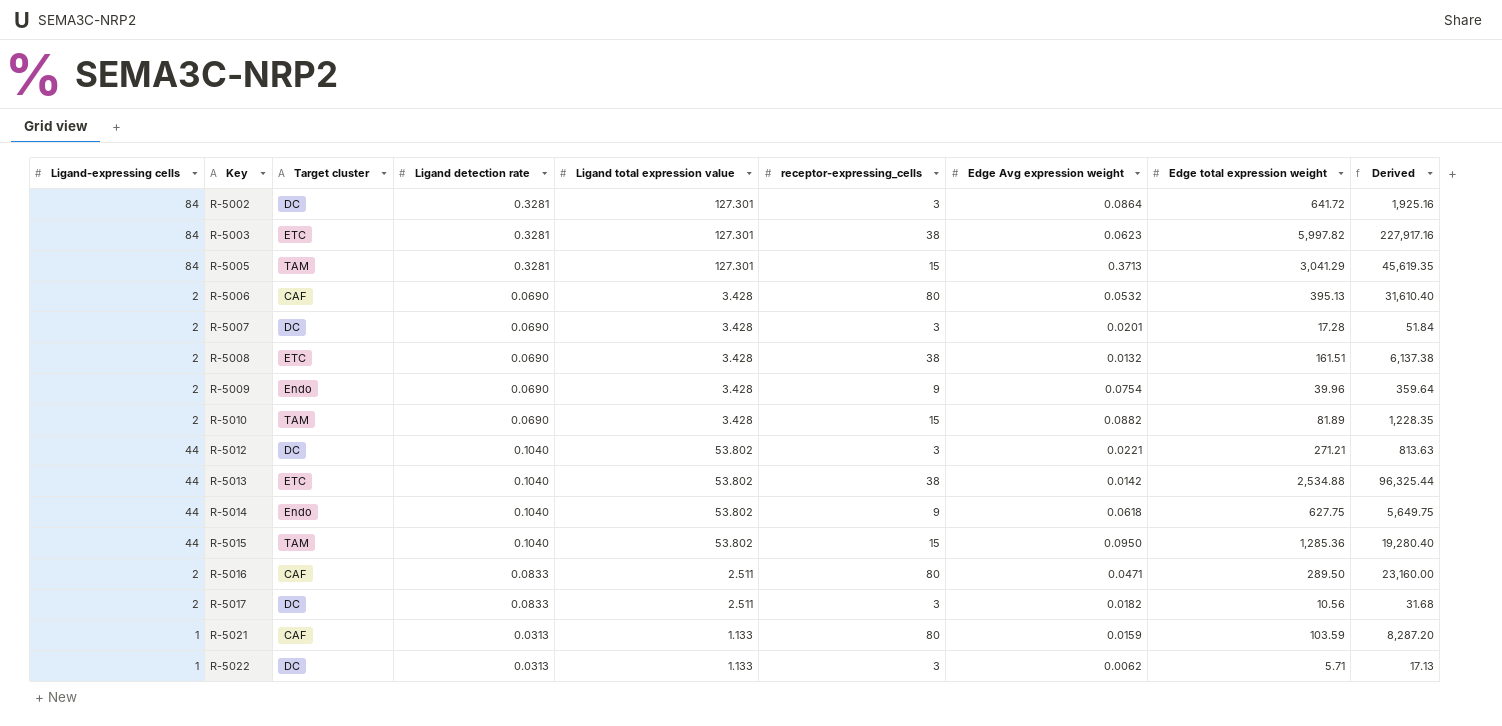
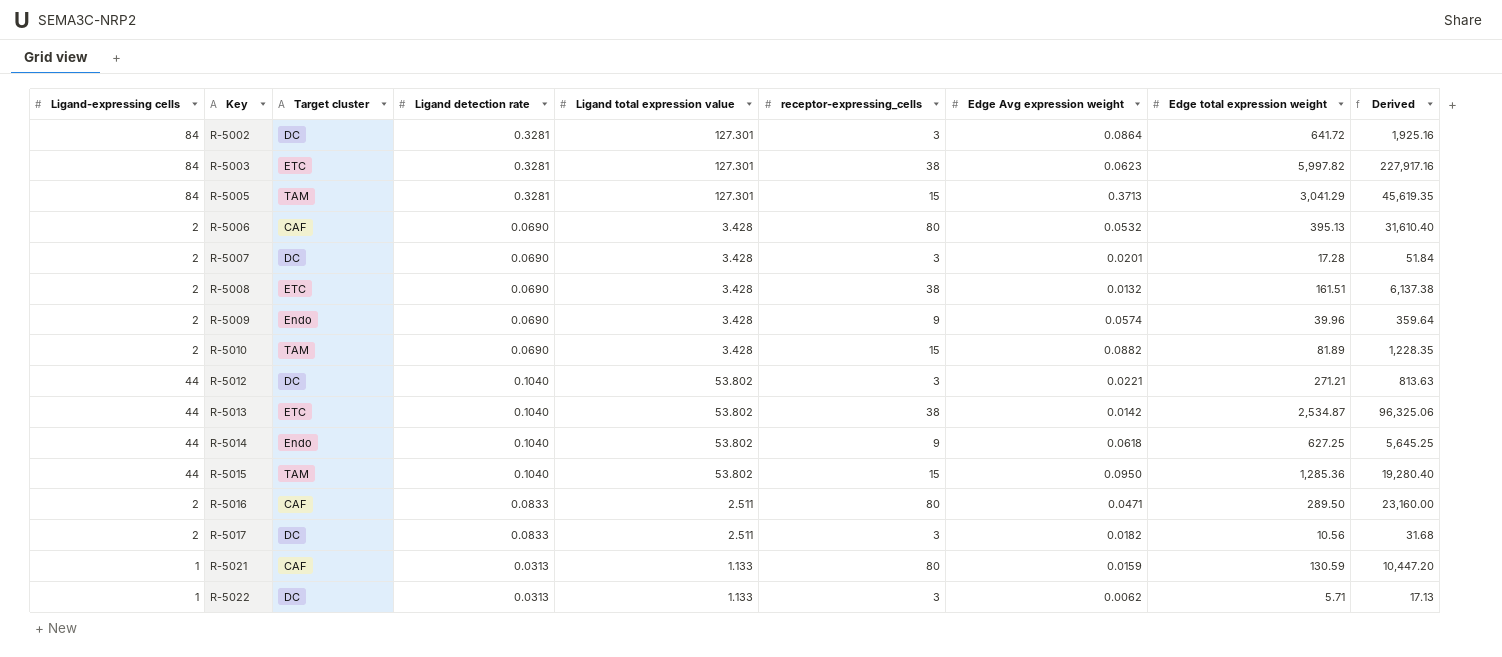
R-5009 | Edge Avg expression weight: 0.0754 -> 0.0574
R-5013 | Edge total expression weight: 2,534.88 -> 2,534.87
R-5013 | Derived: 96,325.44 -> 96,325.06
R-5014 | Edge total expression weight: 627.75 -> 627.25
R-5014 | Derived: 5,649.75 -> 5,645.25
R-5021 | Edge total expression weight: 103.59 -> 130.59
R-5021 | Derived: 8,287.20 -> 10,447.20

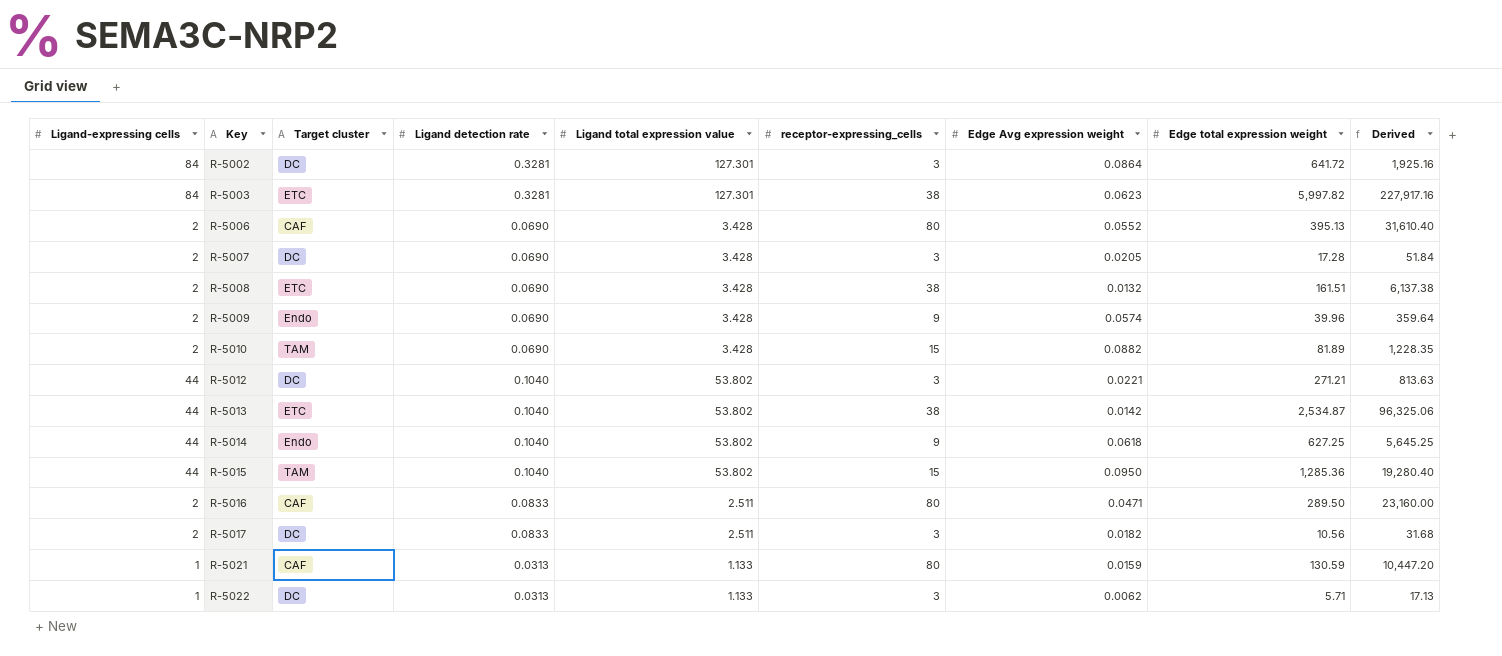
row R-5005: 84 | TAM | 0.3281 | 127.301 | 15 | 0.3713 | 3,041.29 | 45,619.35 -> none
R-5006 | Edge Avg expression weight: 0.0532 -> 0.0552
R-5007 | Edge Avg expression weight: 0.0201 -> 0.0205

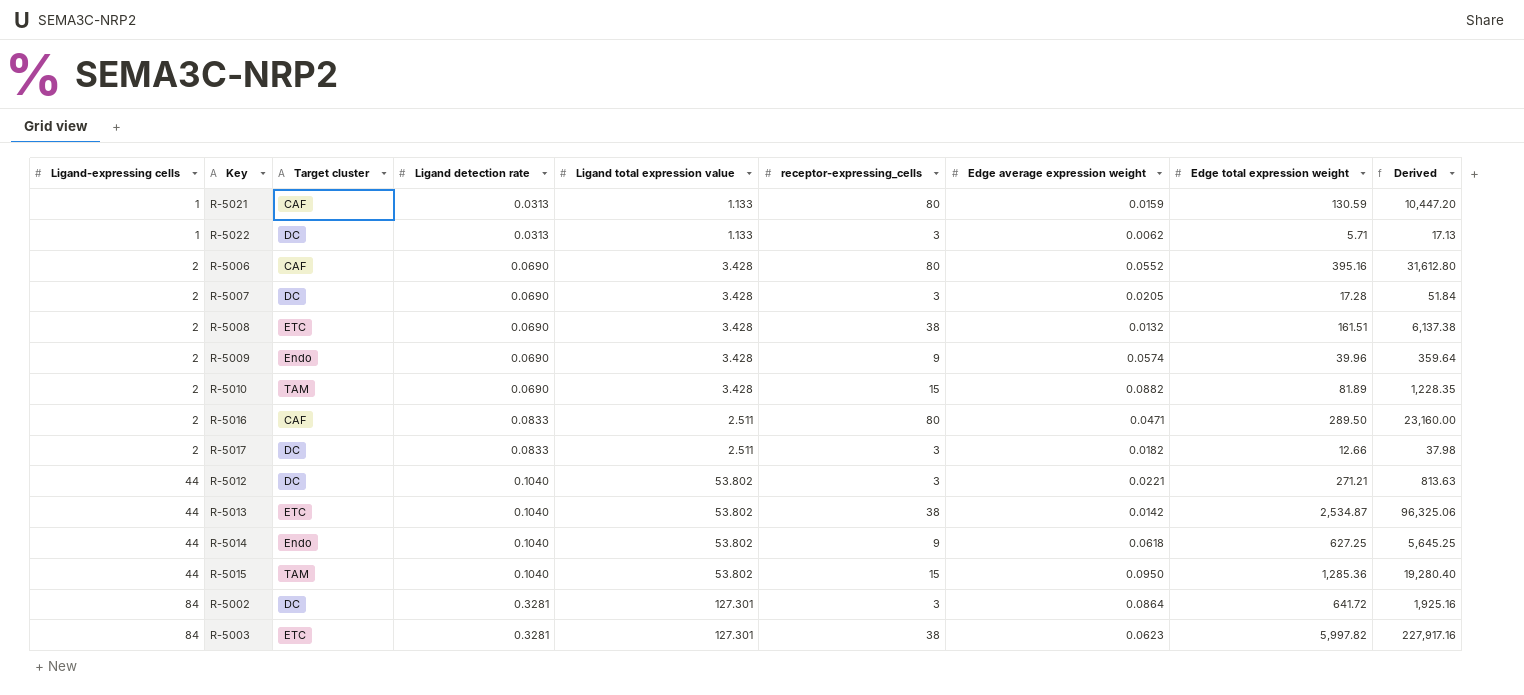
row order: Key ascending -> Ligand-expressing cells ascending
column name: Edge Avg expression weight -> Edge average expression weight
R-5006 | Edge total expression weight: 395.13 -> 395.16
R-5006 | Derived: 31,610.40 -> 31,612.80
R-5017 | Edge total expression weight: 10.56 -> 12.66
R-5017 | Derived: 31.68 -> 37.98

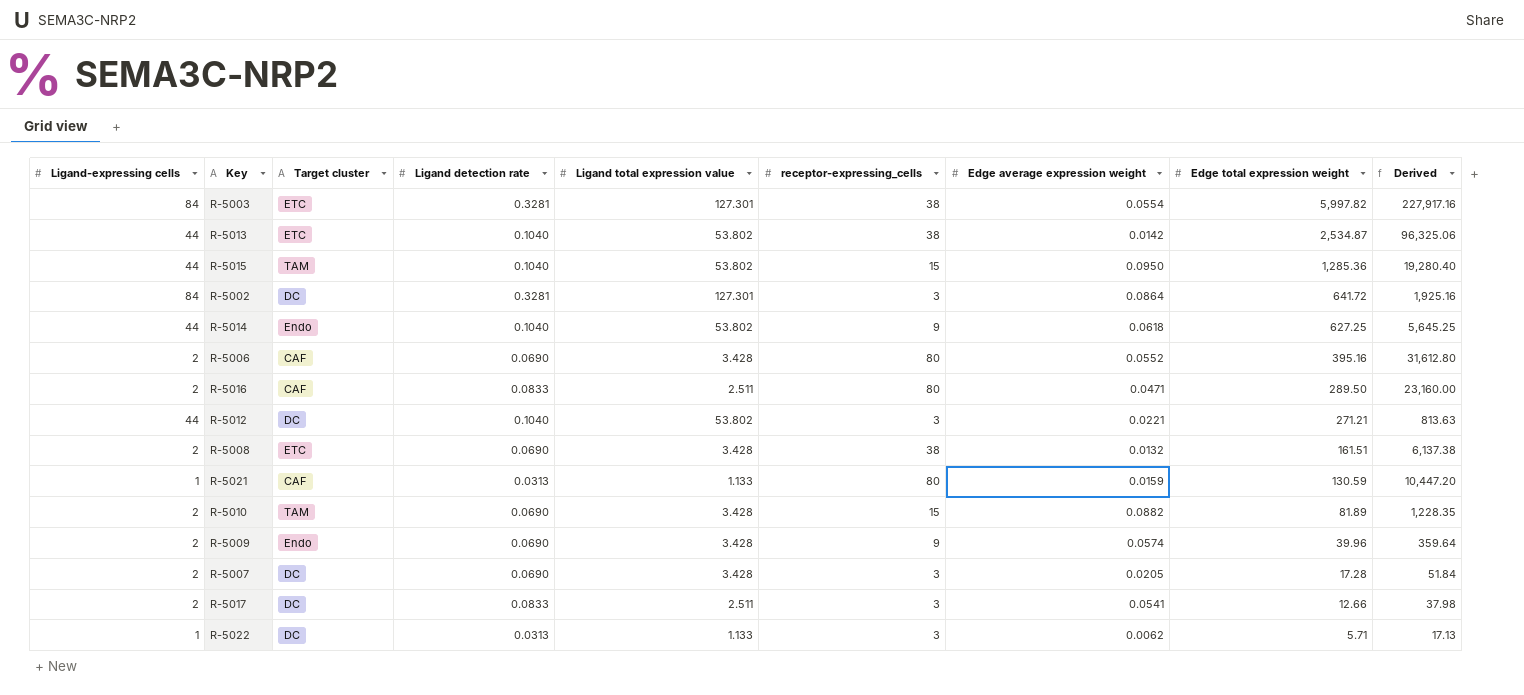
row order: Ligand-expressing cells ascending -> Edge total expression weight descending
R-5003 | Edge average expression weight: 0.0623 -> 0.0554
R-5017 | Edge average expression weight: 0.0182 -> 0.0541

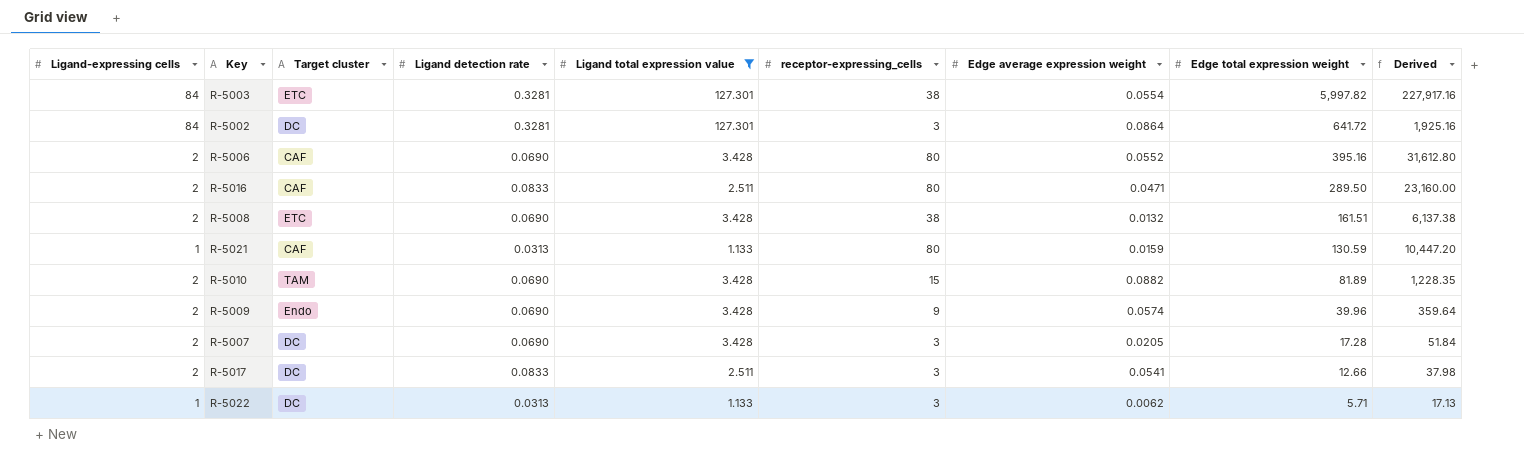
filter: none -> Ligand total expression value != 53.802

